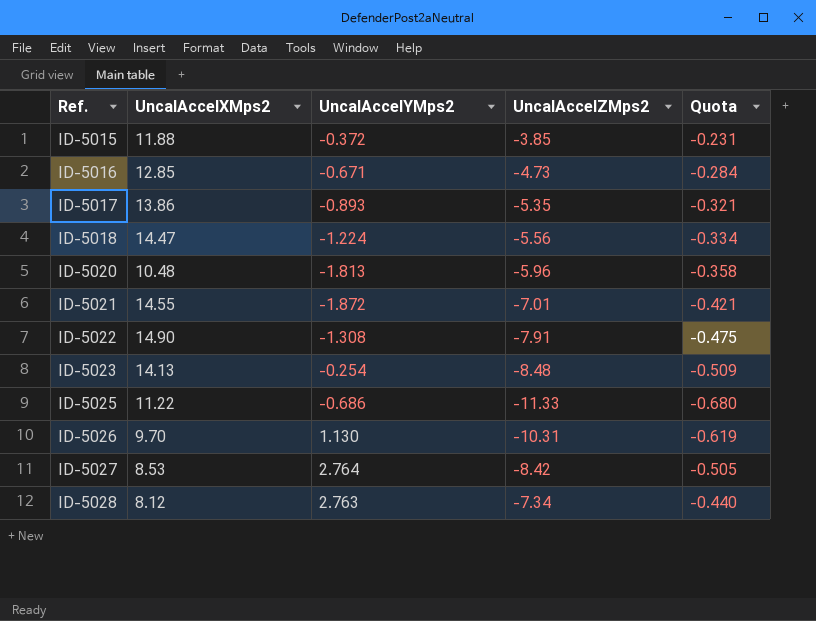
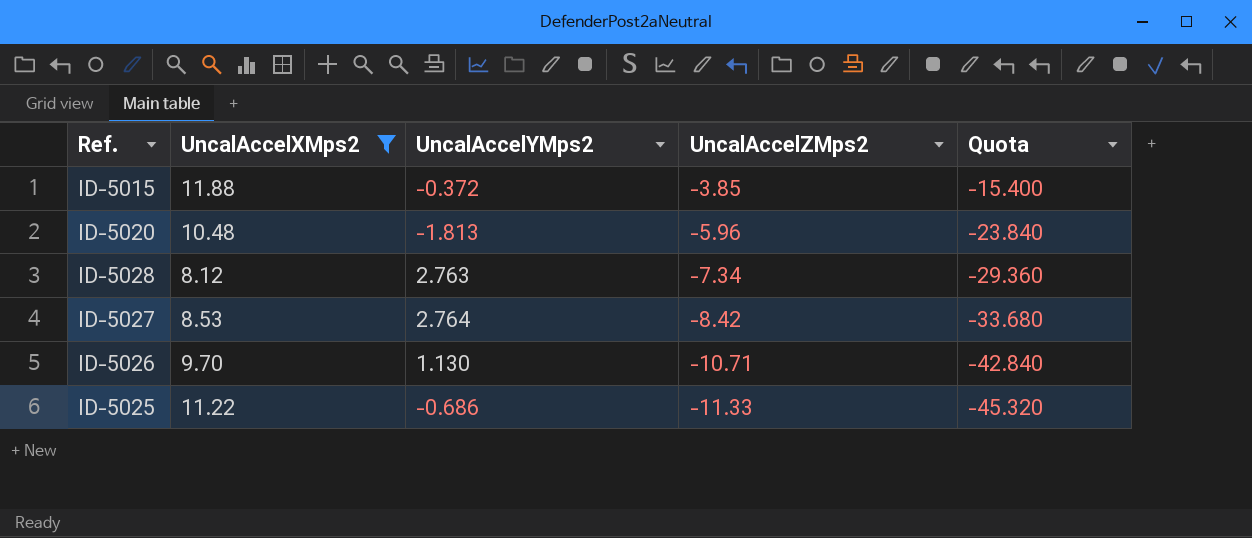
filter: none -> UncalAccelXMps2 <= 11.88
row order: Ref. ascending -> UncalAccelZMps2 descending
column Quota | formula: [UncalAccelZMps2] * 0.06 -> [UncalAccelZMps2] * 4
ID-5026 | UncalAccelZMps2: -10.31 -> -10.71

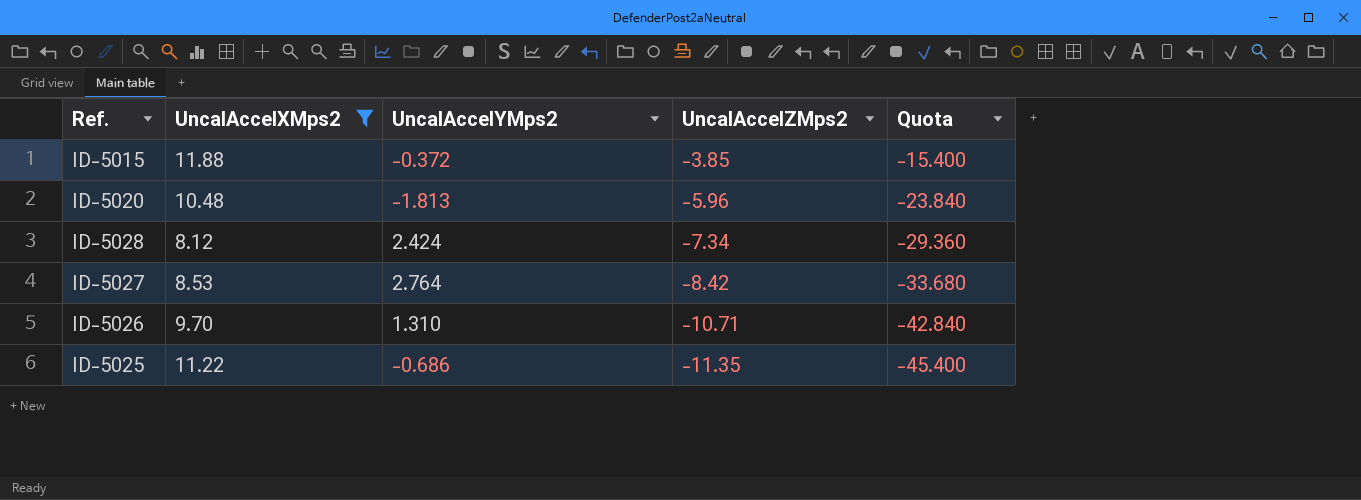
ID-5028 | UncalAccelYMps2: 2.763 -> 2.424
ID-5026 | UncalAccelYMps2: 1.130 -> 1.310
ID-5025 | UncalAccelZMps2: -11.33 -> -11.35
ID-5025 | Quota: -45.320 -> -45.400

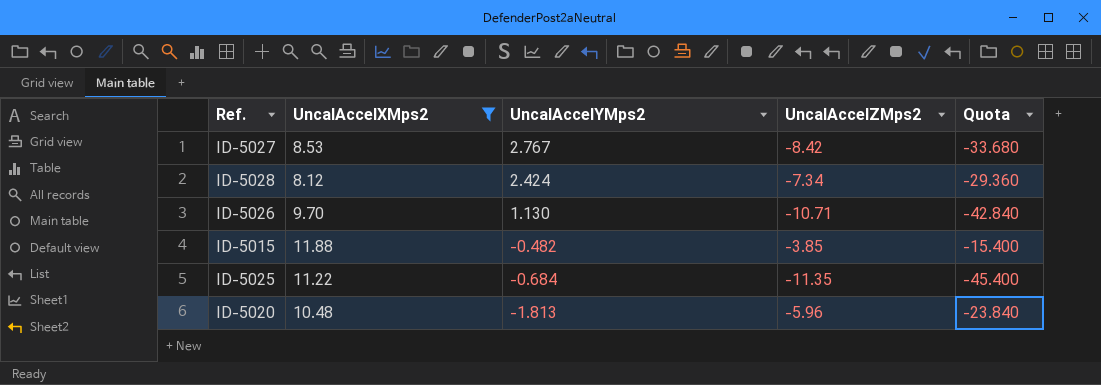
row order: UncalAccelZMps2 descending -> UncalAccelYMps2 descending
ID-5027 | UncalAccelYMps2: 2.764 -> 2.767
ID-5026 | UncalAccelYMps2: 1.310 -> 1.130
ID-5015 | UncalAccelYMps2: -0.372 -> -0.482
ID-5025 | UncalAccelYMps2: -0.686 -> -0.684

